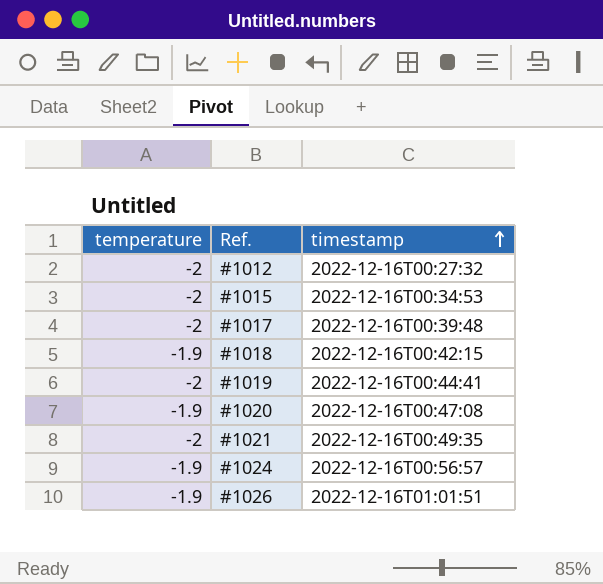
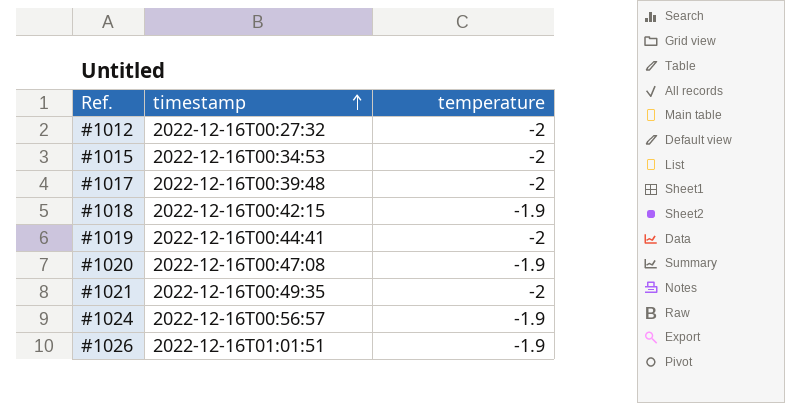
column temperature | position: 1 -> 3

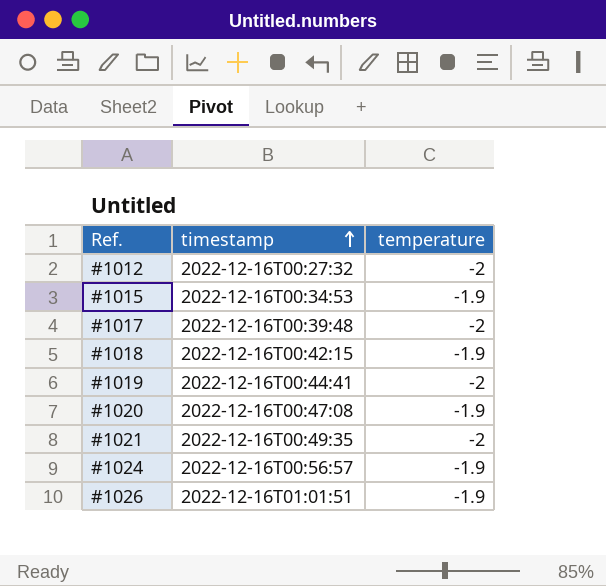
#1015 | temperature: -2 -> -1.9

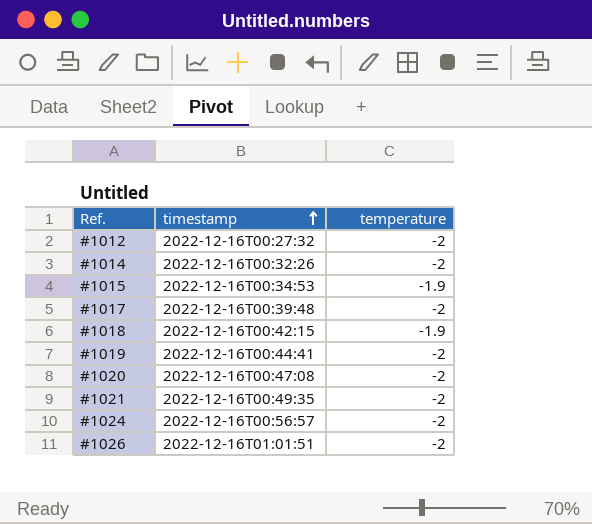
row #1014: none -> 2022-12-16T00:32:26 | -2
#1020 | temperature: -1.9 -> -2
#1024 | temperature: -1.9 -> -2
#1026 | temperature: -1.9 -> -2

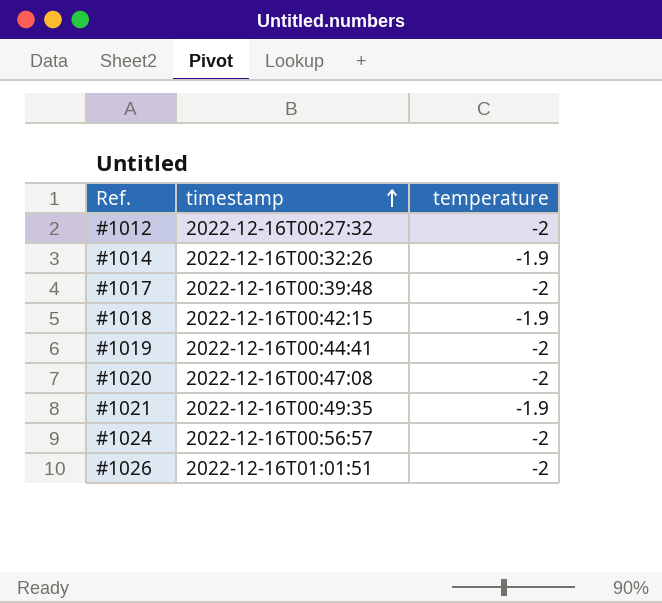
row #1015: 2022-12-16T00:34:53 | -1.9 -> none
#1014 | temperature: -2 -> -1.9
#1021 | temperature: -2 -> -1.9

